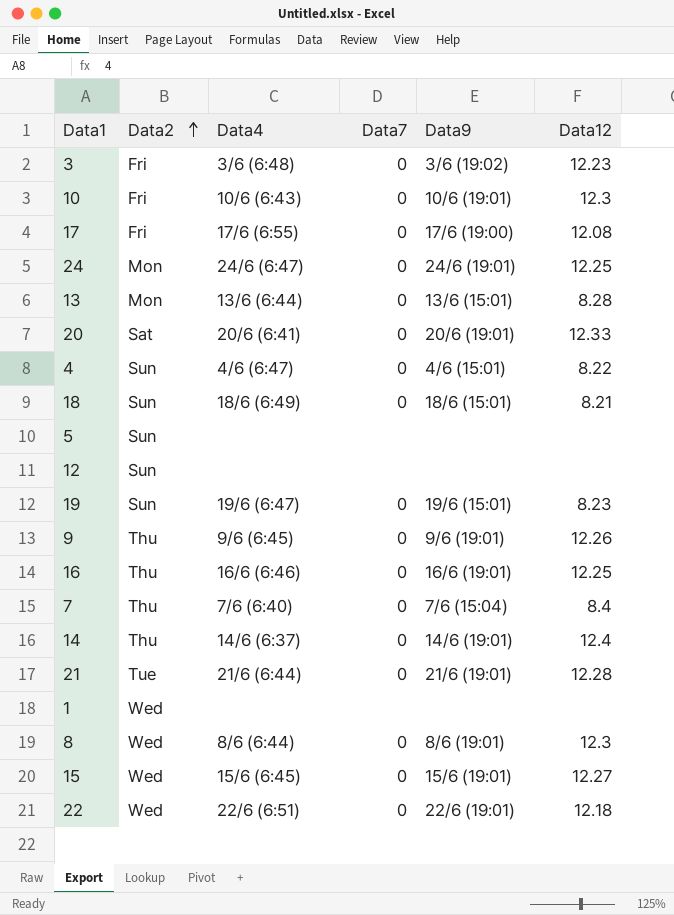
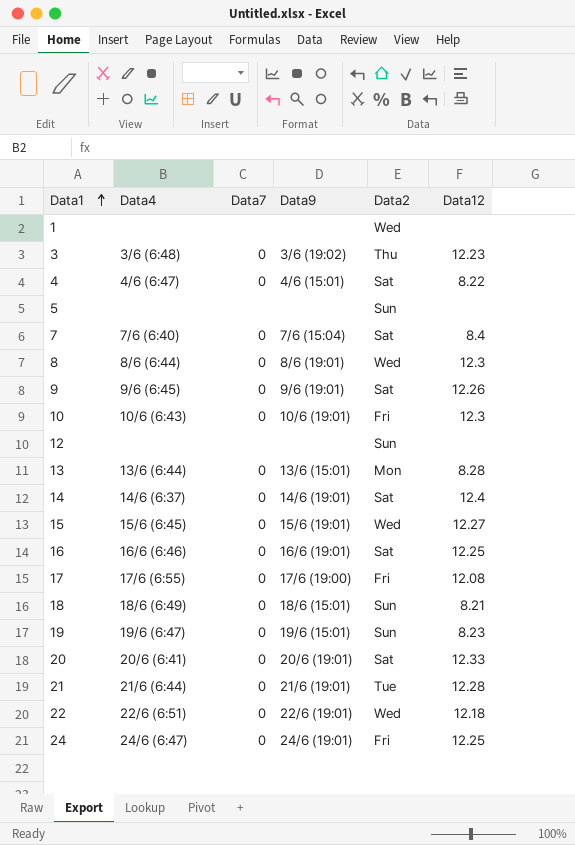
row order: Data2 ascending -> Data1 ascending
column Data2 | position: 2 -> 5
3 | Data2: Fri -> Thu
4 | Data2: Sun -> Sat
7 | Data2: Thu -> Sat
9 | Data2: Thu -> Sat
14 | Data2: Thu -> Sat
16 | Data2: Thu -> Sat
24 | Data2: Mon -> Fri

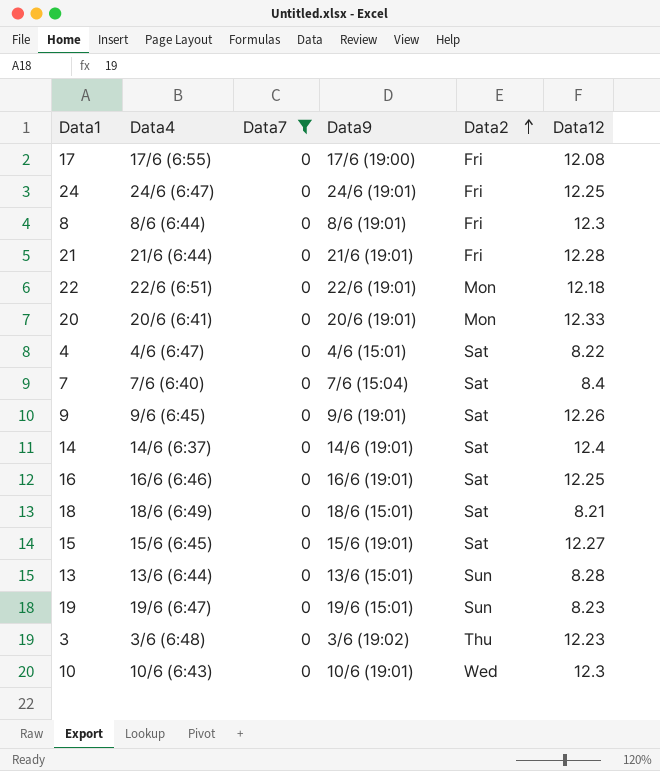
filter: none -> Data7 = 0
row order: Data1 ascending -> Data2 ascending
8 | Data2: Wed -> Fri
21 | Data2: Tue -> Fri
22 | Data2: Wed -> Mon
20 | Data2: Sat -> Mon
18 | Data2: Sun -> Sat
15 | Data2: Wed -> Sat
13 | Data2: Mon -> Sun
10 | Data2: Fri -> Wed

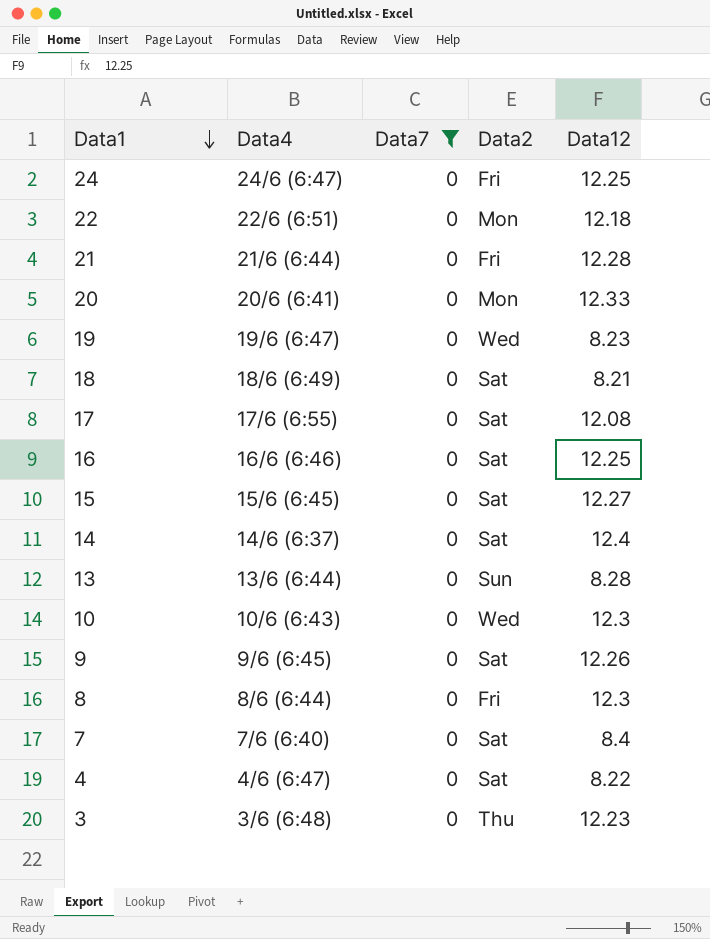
row order: Data2 ascending -> Data1 descending
column Data9 | position: 4 -> none
19 | Data2: Sun -> Wed
17 | Data2: Fri -> Sat

